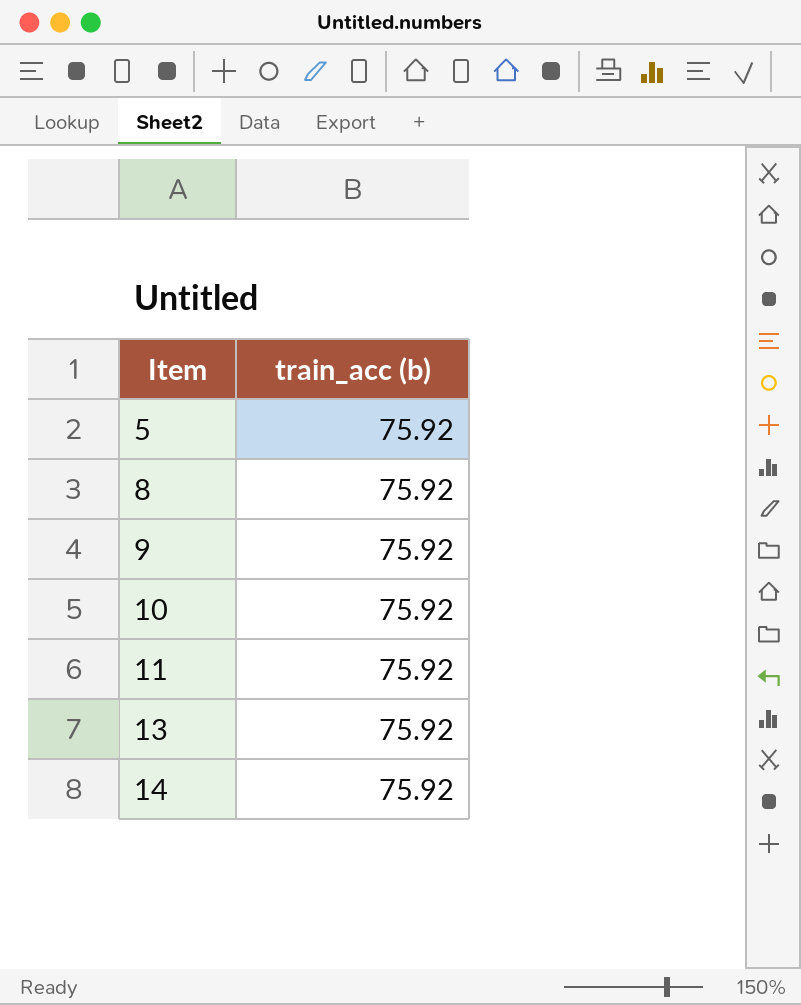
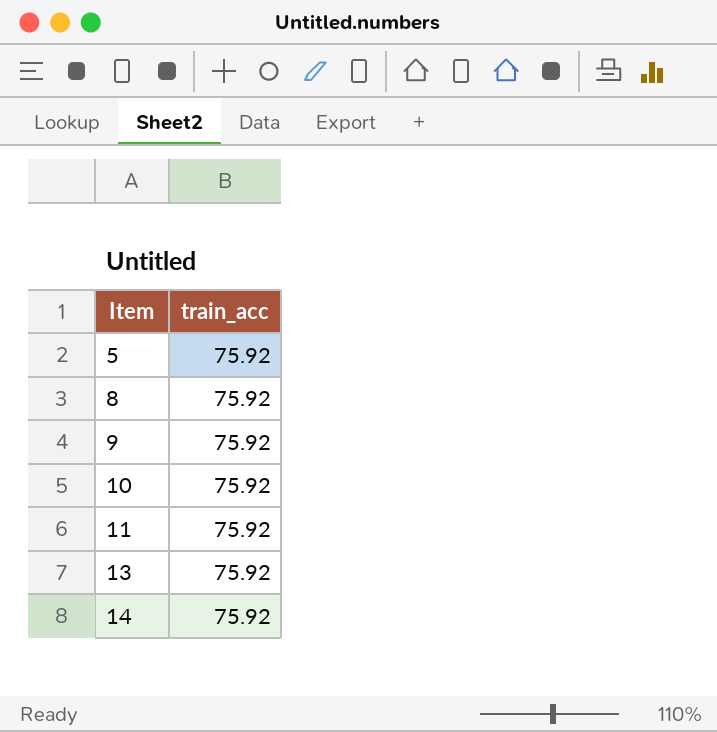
column name: train_acc (b) -> train_acc

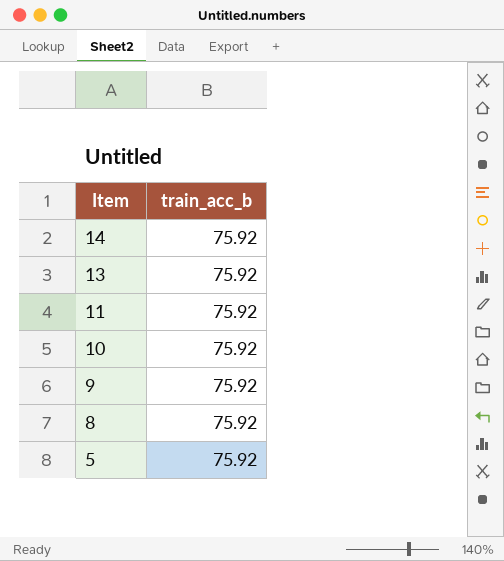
row order: Item ascending -> Item descending
column name: train_acc -> train_acc_b

